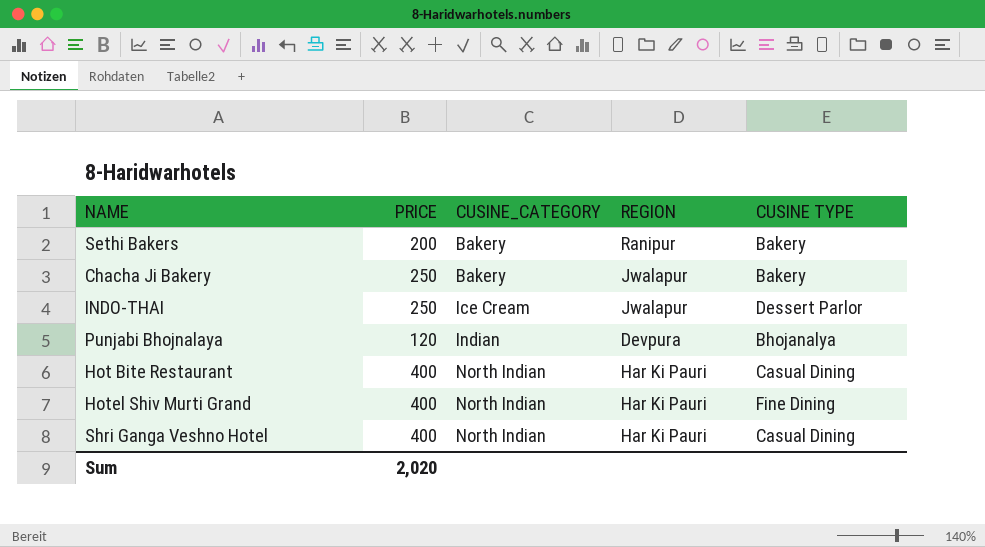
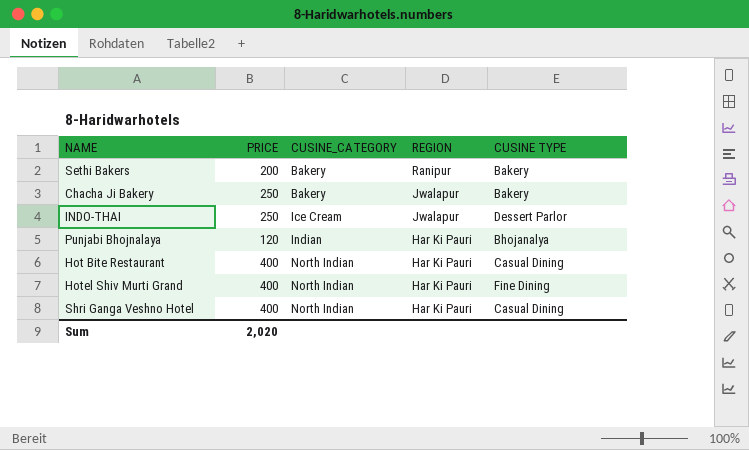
Punjabi Bhojnalaya | REGION: Devpura -> Har Ki Pauri

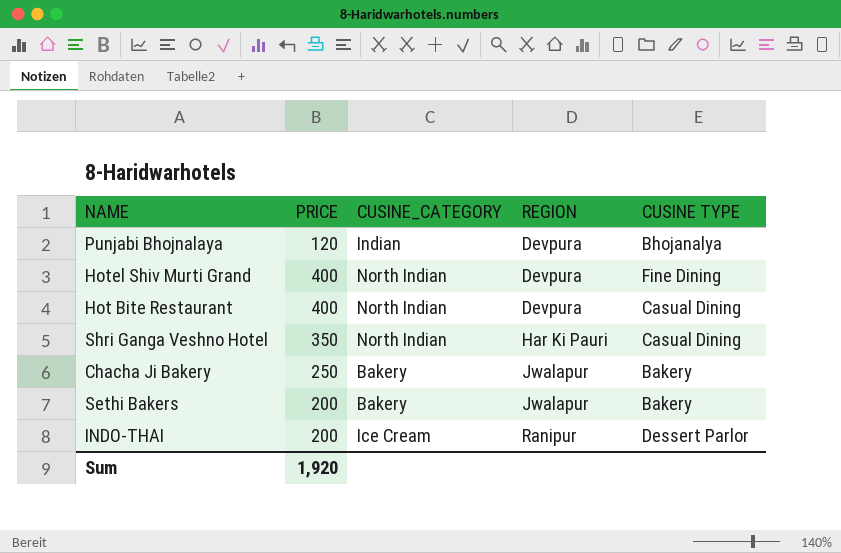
row order: CUSINE_CATEGORY ascending -> REGION ascending
Punjabi Bhojnalaya | REGION: Har Ki Pauri -> Devpura
Hotel Shiv Murti Grand | REGION: Har Ki Pauri -> Devpura
Hot Bite Restaurant | REGION: Har Ki Pauri -> Devpura
Shri Ganga Veshno Hotel | PRICE: 400 -> 350
Sethi Bakers | REGION: Ranipur -> Jwalapur
INDO-THAI | PRICE: 250 -> 200
INDO-THAI | REGION: Jwalapur -> Ranipur
Sum | PRICE: 2,020 -> 1,920

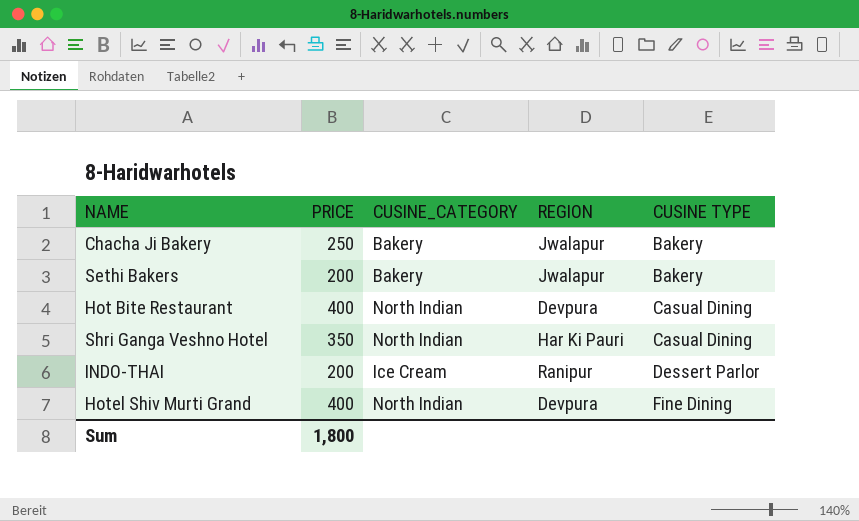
row order: REGION ascending -> CUSINE TYPE ascending
row Punjabi Bhojnalaya: 120 | Indian | Devpura | Bhojanalya -> none
Sum | PRICE: 1,920 -> 1,800

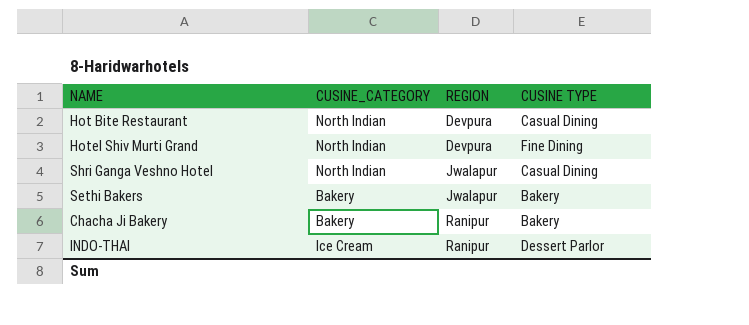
row order: CUSINE TYPE ascending -> REGION ascending
column PRICE | position: 2 -> none
Shri Ganga Veshno Hotel | REGION: Har Ki Pauri -> Jwalapur
Chacha Ji Bakery | REGION: Jwalapur -> Ranipur

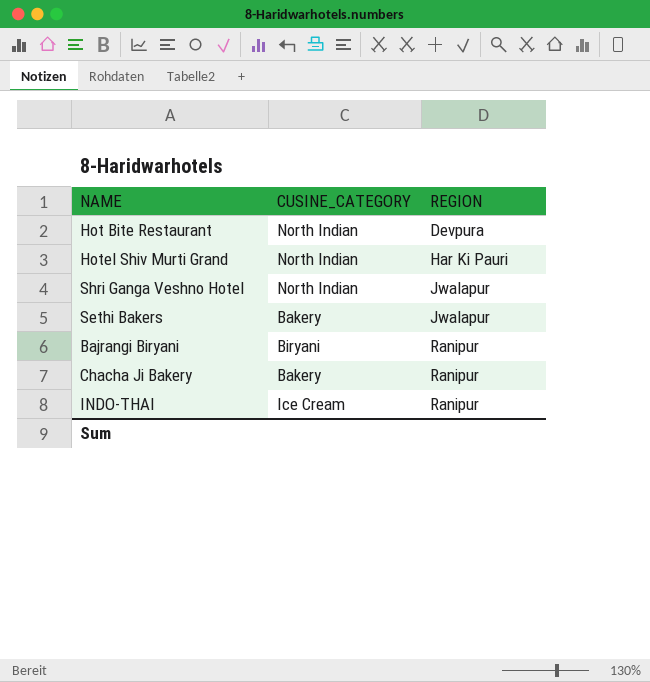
column CUSINE TYPE | position: 4 -> none
Hotel Shiv Murti Grand | REGION: Devpura -> Har Ki Pauri
row Bajrangi Biryani: none -> Biryani | Ranipur

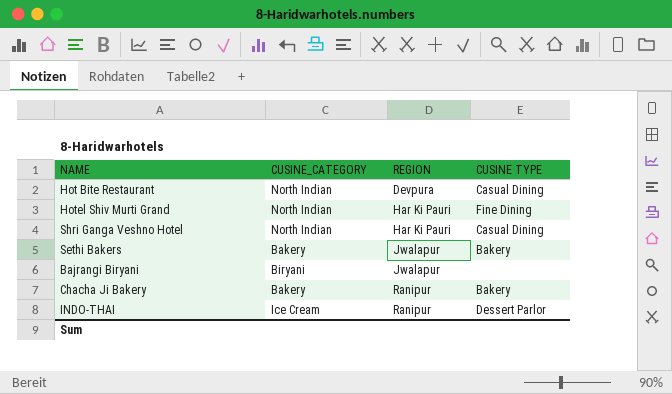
column CUSINE TYPE | position: none -> 4
Shri Ganga Veshno Hotel | REGION: Jwalapur -> Har Ki Pauri
Bajrangi Biryani | REGION: Ranipur -> Jwalapur

